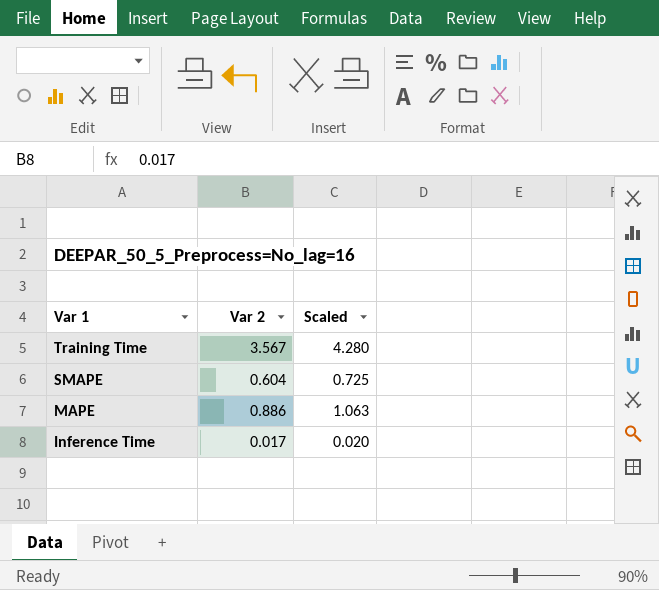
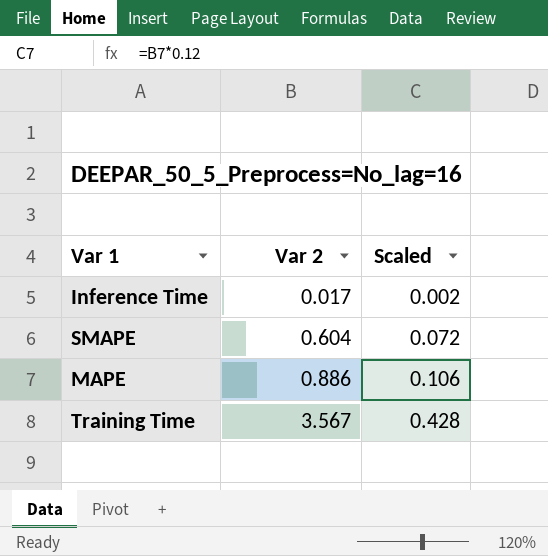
row order: Var 1 descending -> Var 2 ascending
column Scaled | formula: [Var 2] * 1.2 -> [Var 2] * 0.12

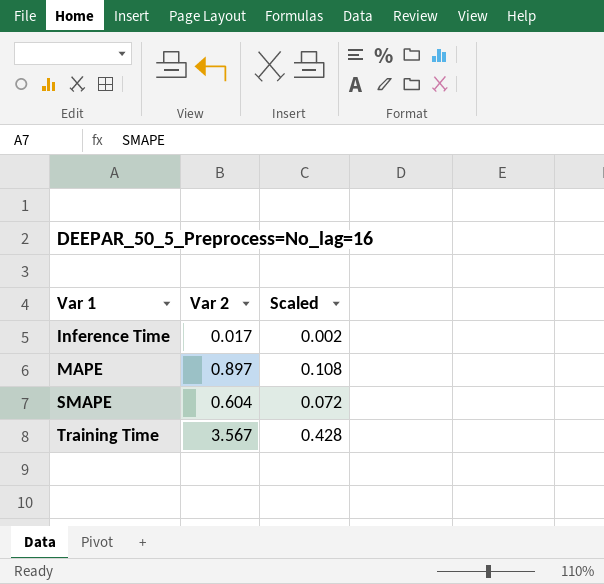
row order: Var 2 ascending -> Var 1 ascending
MAPE | Var 2: 0.886 -> 0.897
MAPE | Scaled: 0.106 -> 0.108

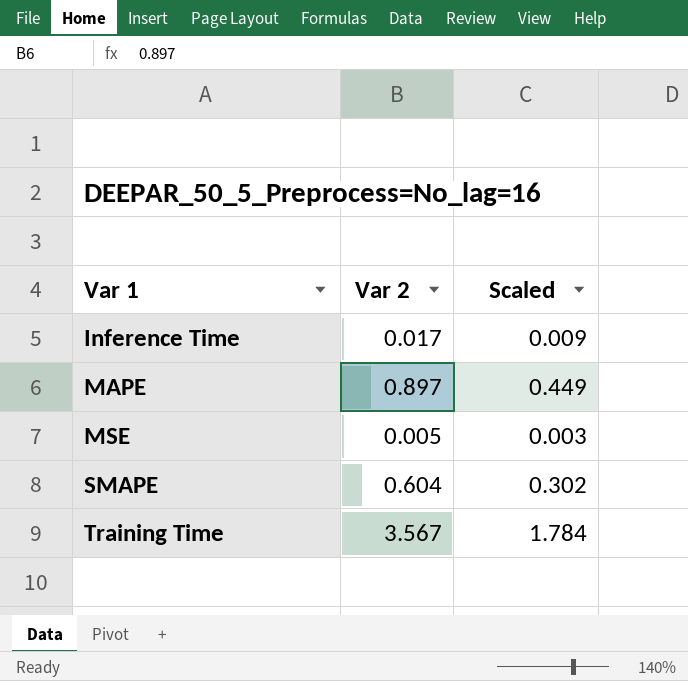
column Scaled | formula: [Var 2] * 0.12 -> [Var 2] * 0.5
row MSE: none -> 0.005 | 0.003

